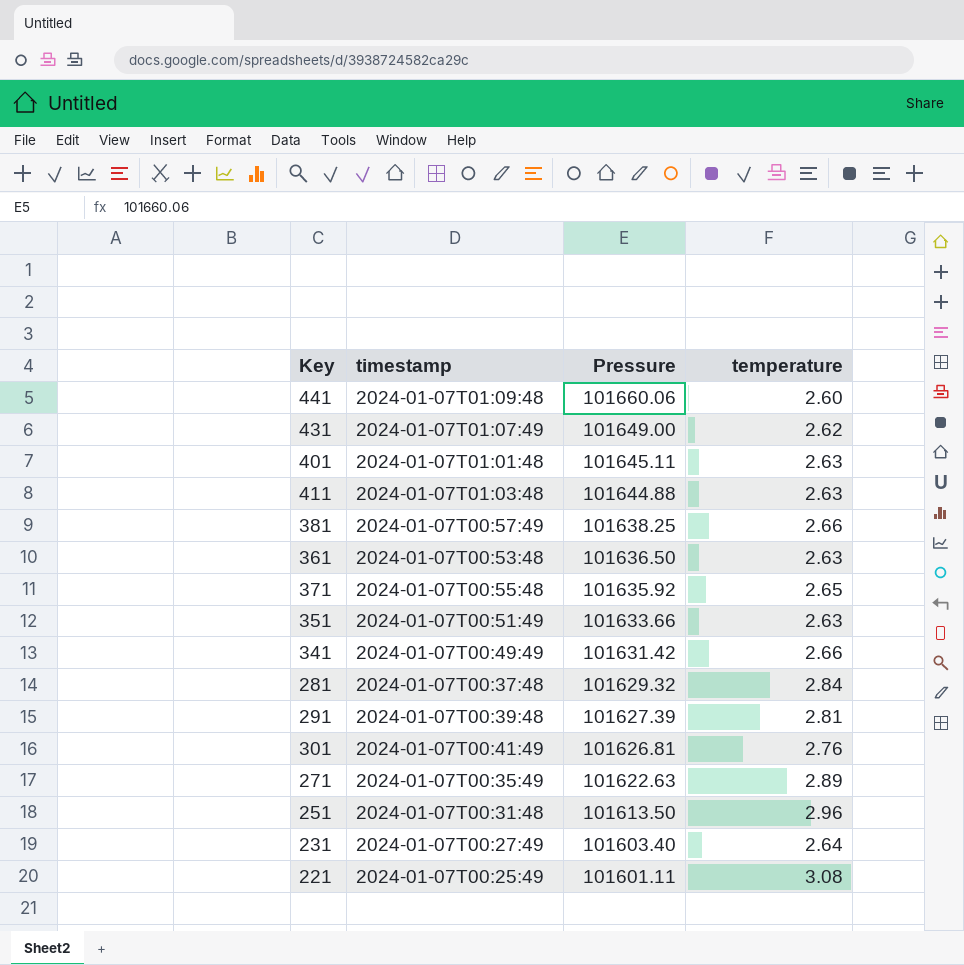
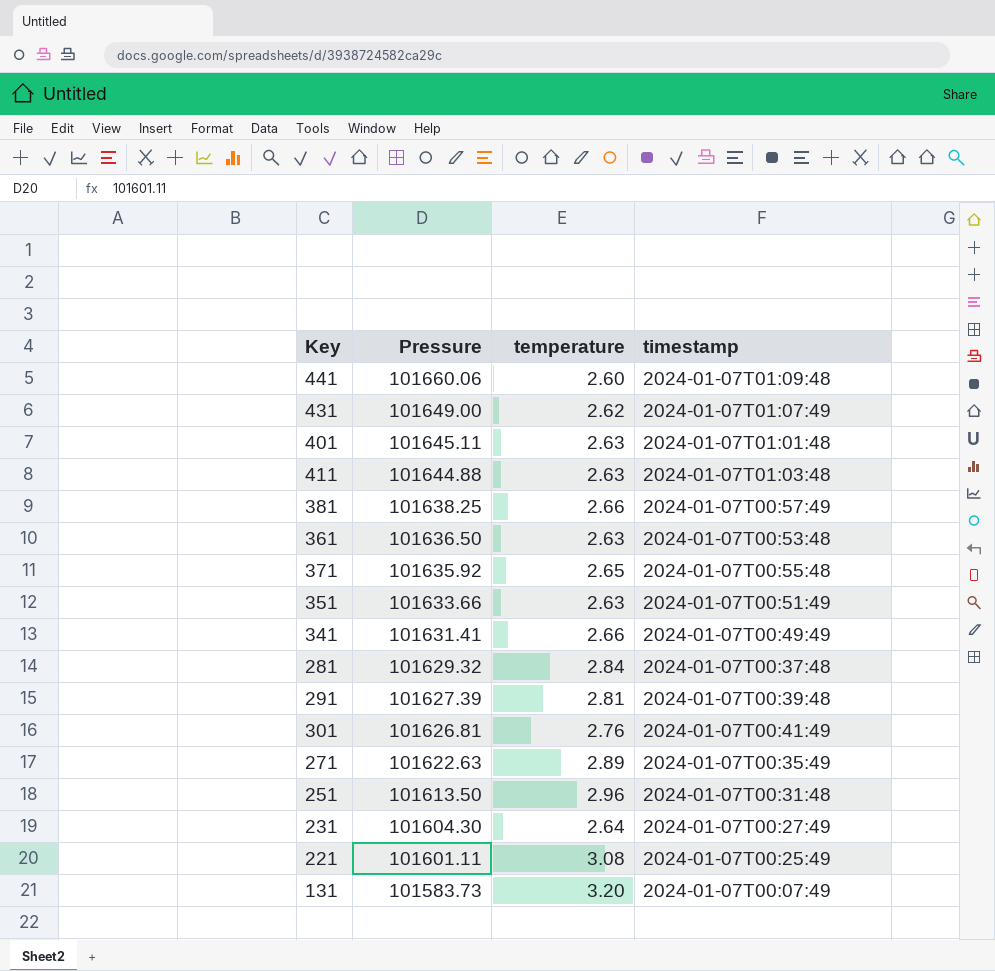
column timestamp | position: 2 -> 4
341 | Pressure: 101631.42 -> 101631.41
231 | Pressure: 101603.40 -> 101604.30
row 131: none -> 101583.73 | 3.20 | 2024-01-07T00:07:49

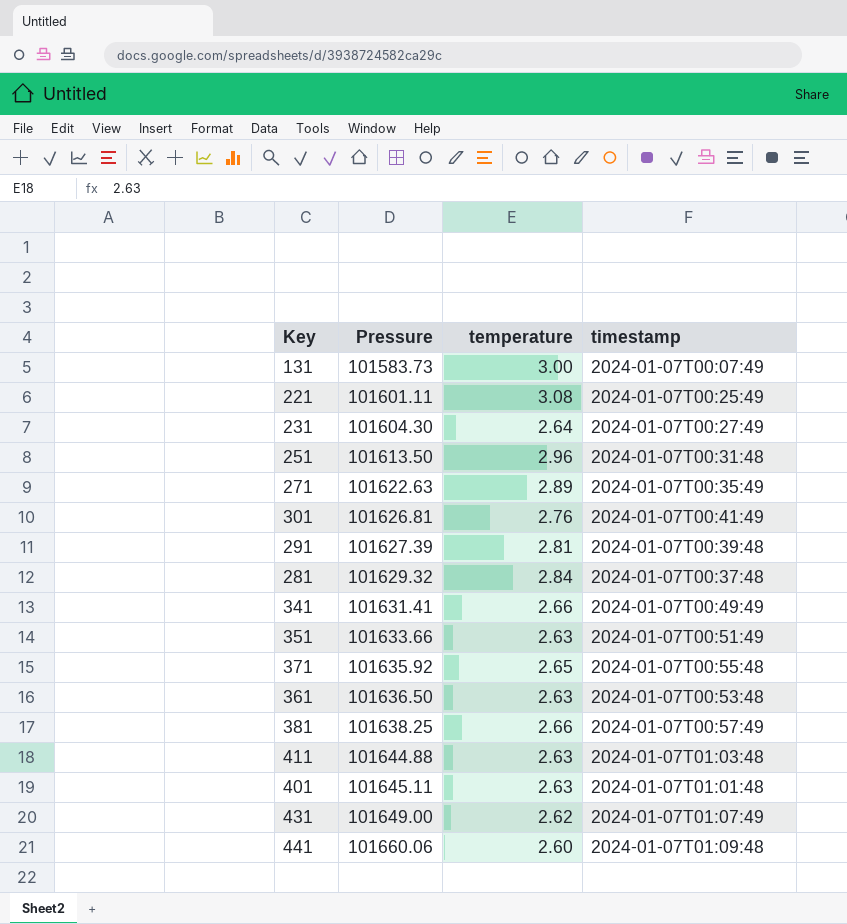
row order: Pressure descending -> Pressure ascending
131 | temperature: 3.20 -> 3.00

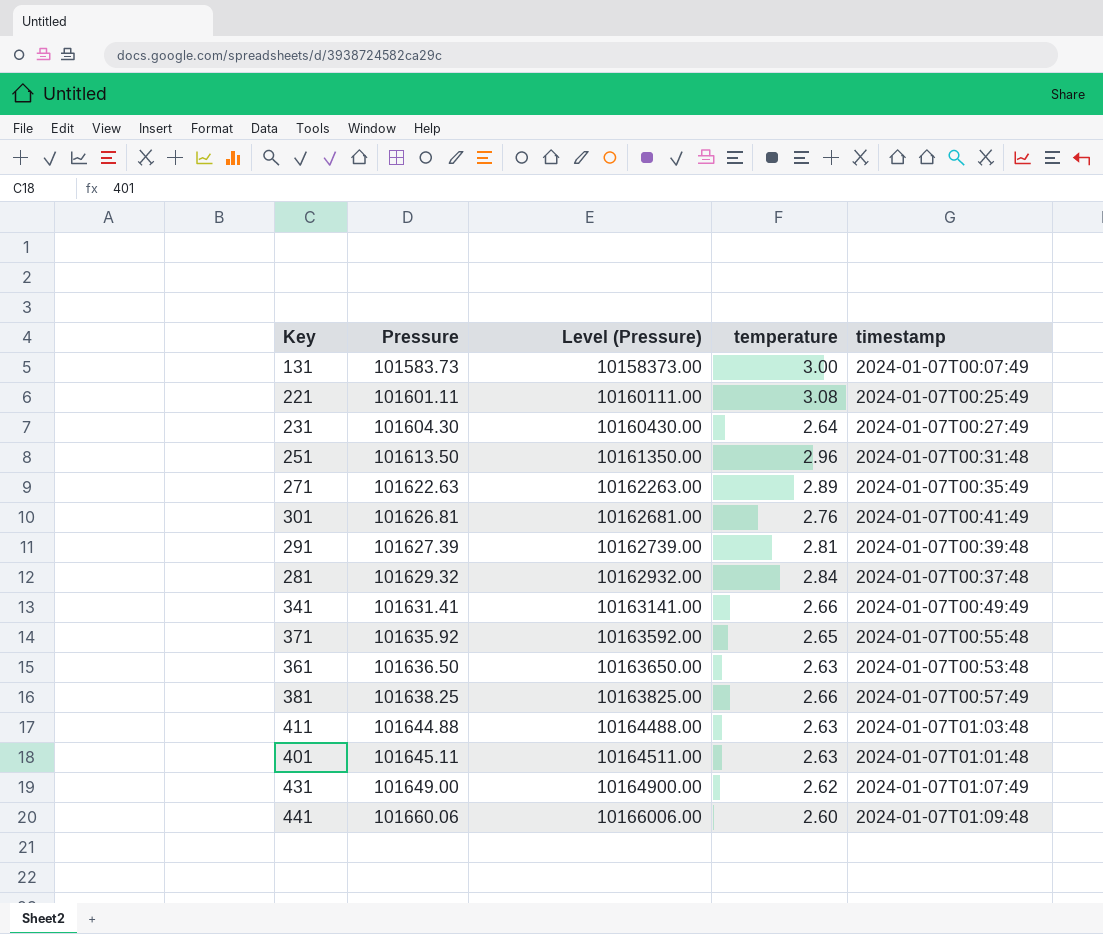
column Level (Pressure) | formula: none -> [Pressure] * 100
row 351: 101633.66 | 2.63 | 2024-01-07T00:51:49 -> none

